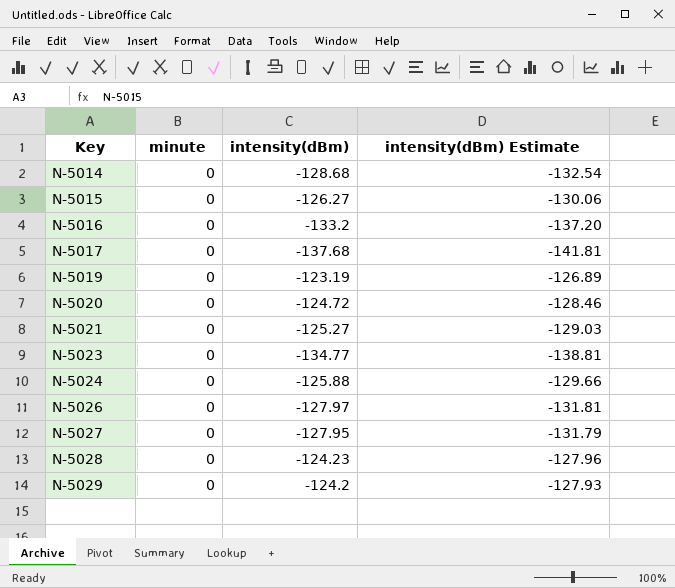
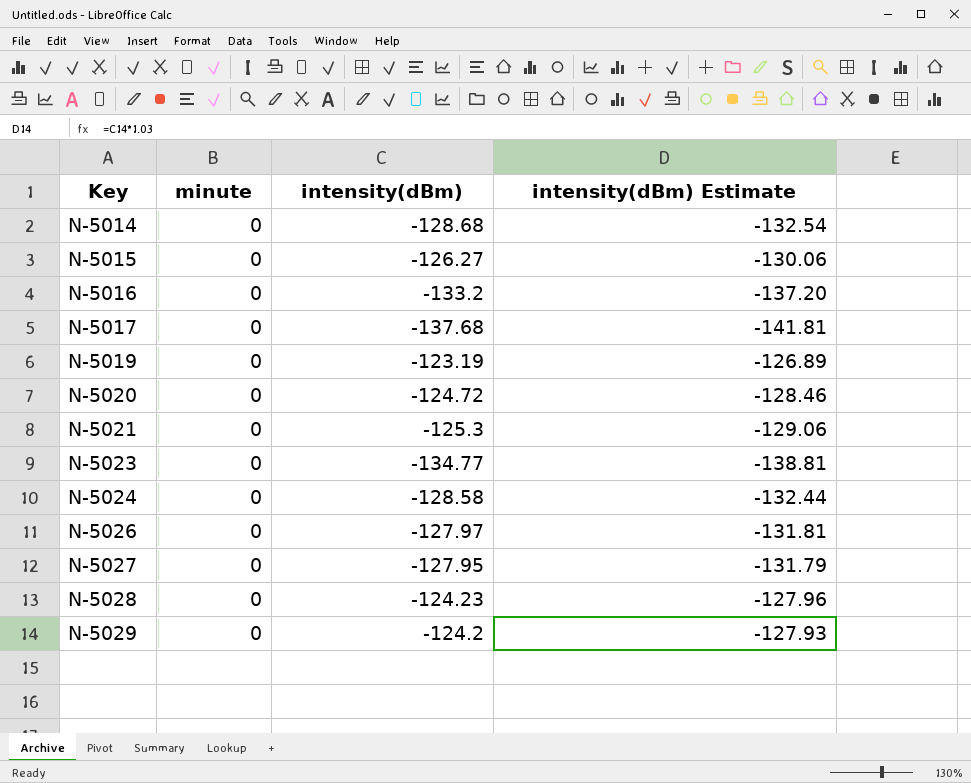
N-5021 | intensity(dBm): -125.27 -> -125.3
N-5021 | intensity(dBm) Estimate: -129.03 -> -129.06
N-5024 | intensity(dBm): -125.88 -> -128.58
N-5024 | intensity(dBm) Estimate: -129.66 -> -132.44

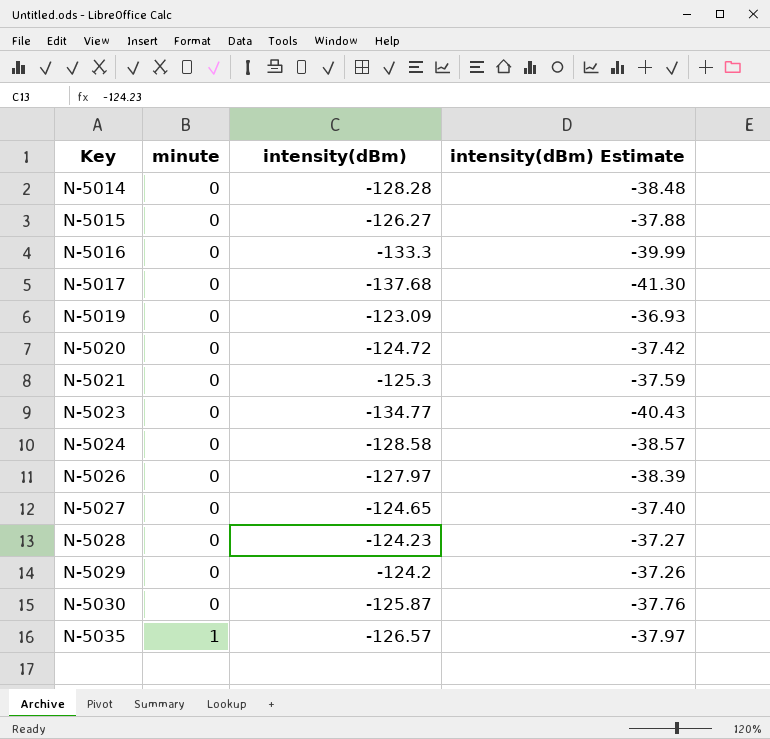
column intensity(dBm) Estimate | formula: [intensity(dBm)] * 1.03 -> [intensity(dBm)] * 0.3
N-5014 | intensity(dBm): -128.68 -> -128.28
N-5016 | intensity(dBm): -133.2 -> -133.3
N-5019 | intensity(dBm): -123.19 -> -123.09
N-5027 | intensity(dBm): -127.95 -> -124.65
row N-5030: none -> 0 | -125.87 | -37.76
row N-5035: none -> 1 | -126.57 | -37.97

